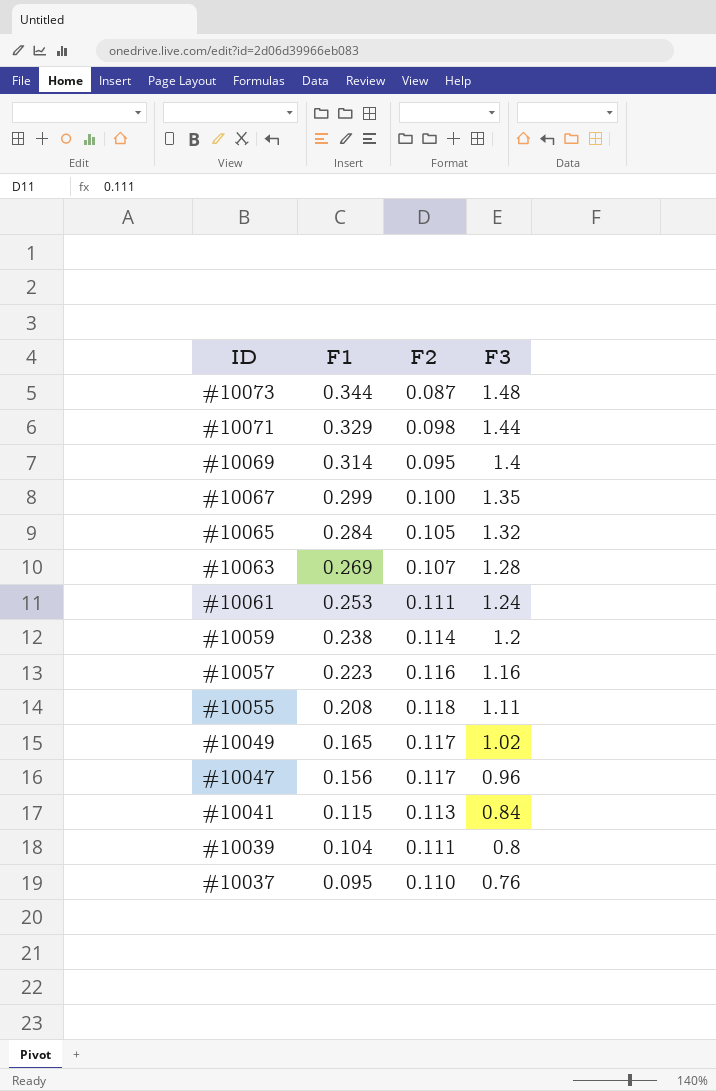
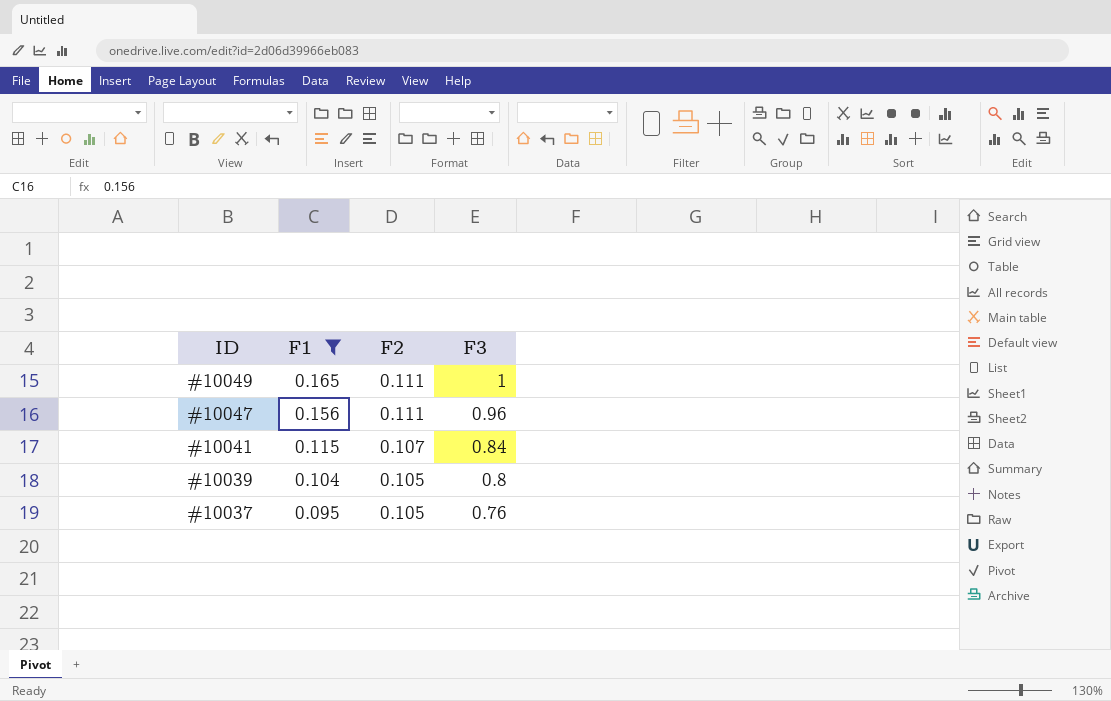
filter: none -> F1 <= 0.165
#10049 | F2: 0.117 -> 0.111
#10049 | F3: 1.02 -> 1
#10047 | F2: 0.117 -> 0.111
#10041 | F2: 0.113 -> 0.107
#10039 | F2: 0.111 -> 0.105
#10037 | F2: 0.110 -> 0.105

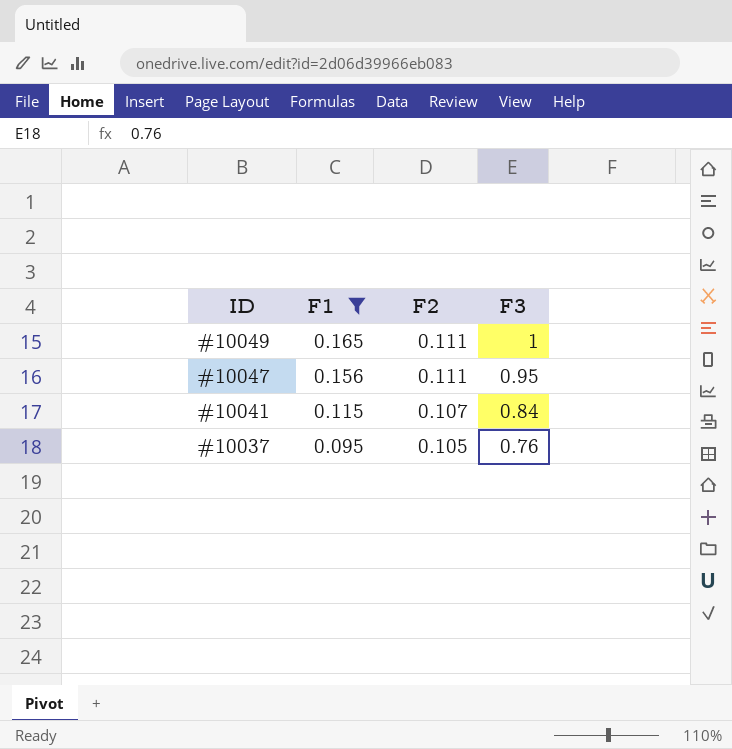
row #10039: 0.104 | 0.105 | 0.8 -> none
#10047 | F3: 0.96 -> 0.95

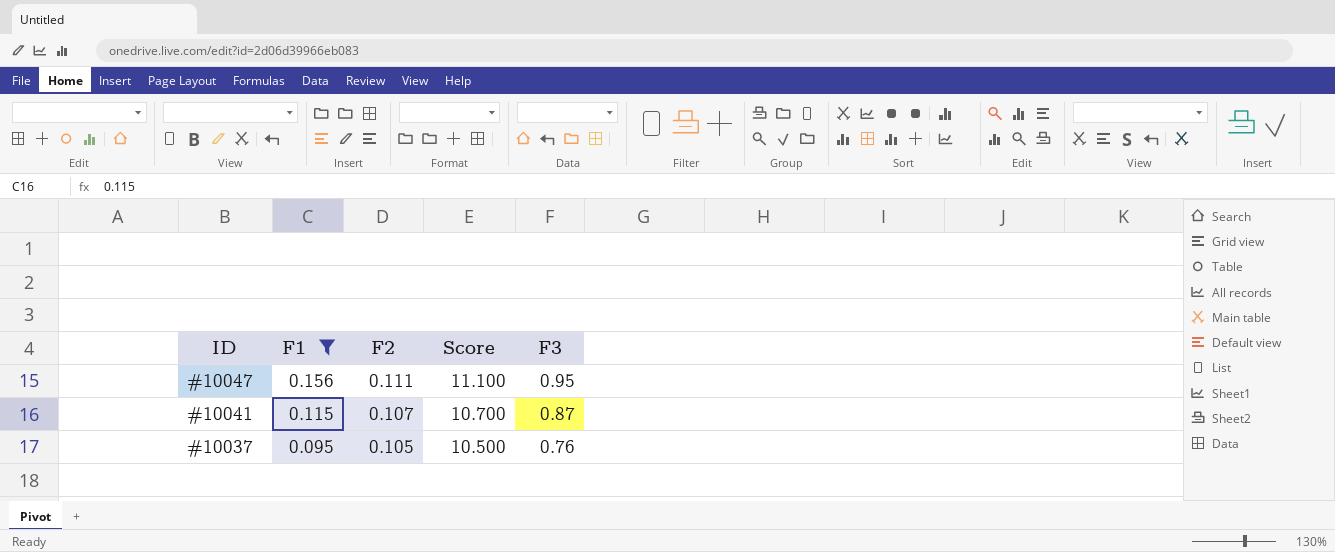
column Score | formula: none -> [F2] * 100
row #10049: 0.165 | 0.111 | 1 -> none
#10041 | F3: 0.84 -> 0.87

